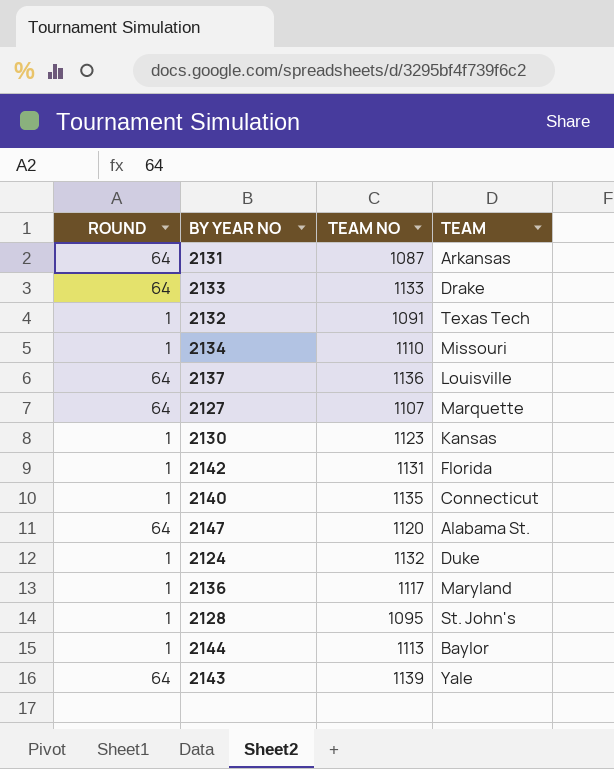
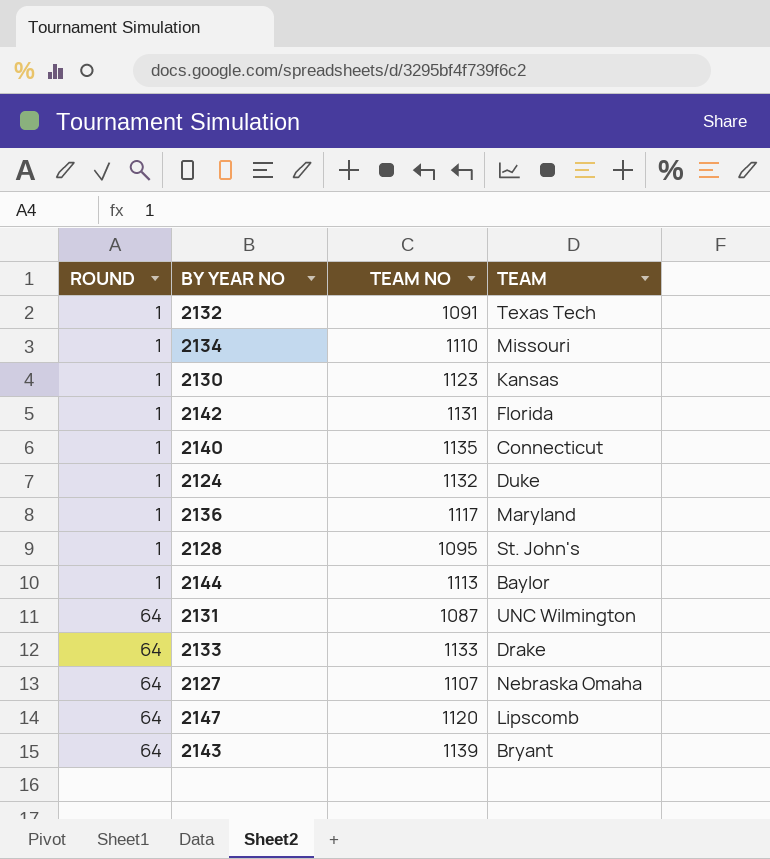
row order: none -> ROUND ascending
row 2137: 64 | 1136 | Louisville -> none
2131 | TEAM: Arkansas -> UNC Wilmington
2127 | TEAM: Marquette -> Nebraska Omaha
2147 | TEAM: Alabama St. -> Lipscomb
2143 | TEAM: Yale -> Bryant

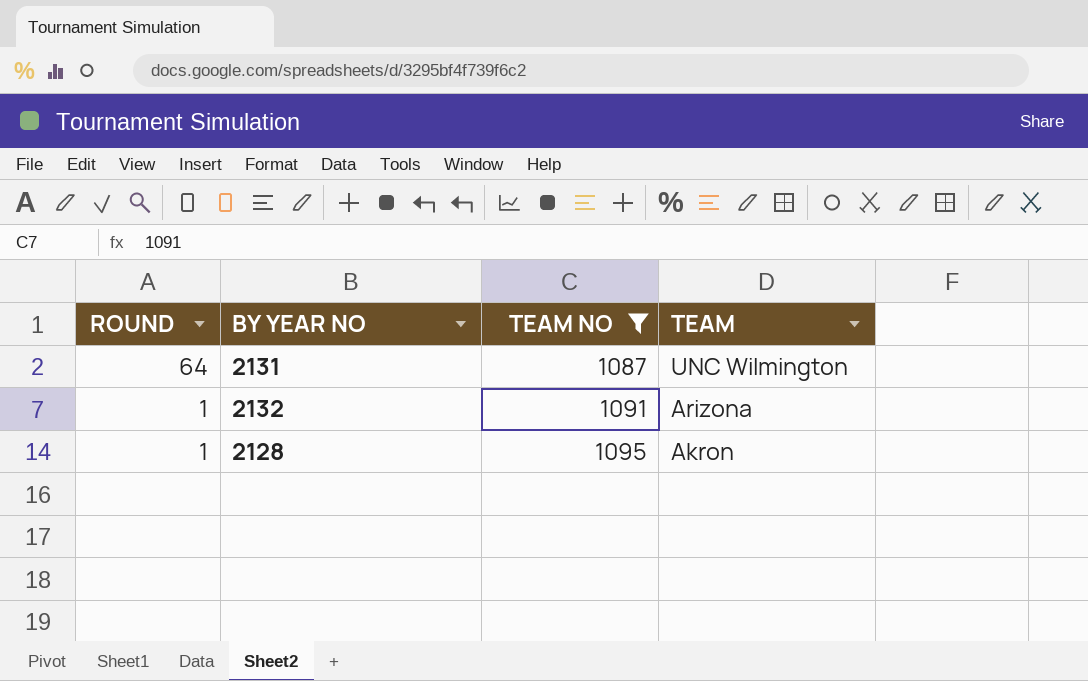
filter: none -> TEAM NO <= 1095
row order: ROUND ascending -> ROUND descending
2132 | TEAM: Texas Tech -> Arizona
2128 | TEAM: St. John's -> Akron

